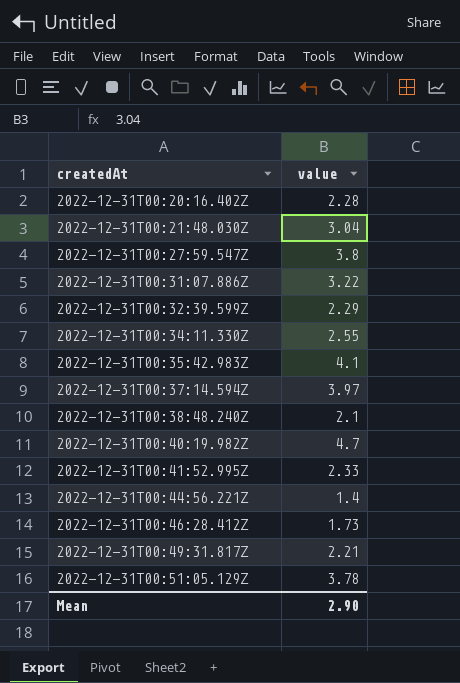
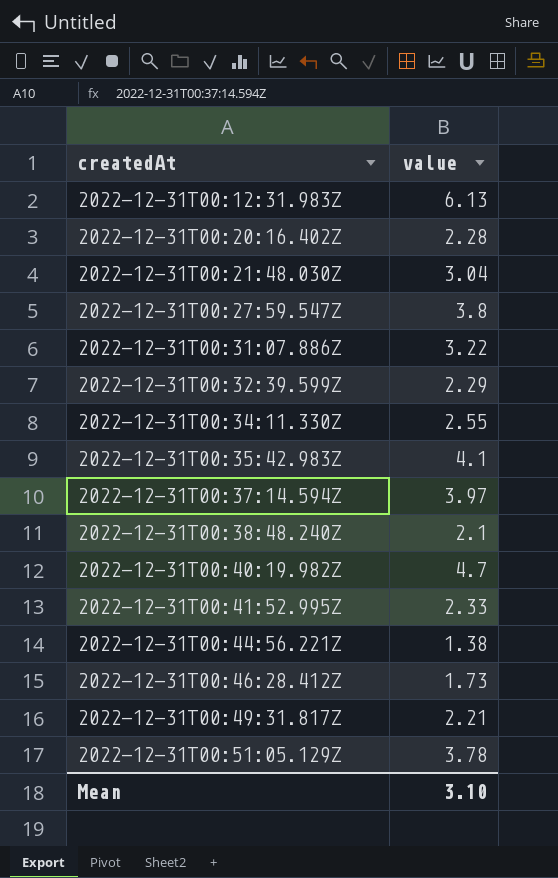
row 2022-12-31T00:12:31.983Z: none -> 6.13
2022-12-31T00:44:56.221Z | value: 1.4 -> 1.38
Mean | value: 2.90 -> 3.10

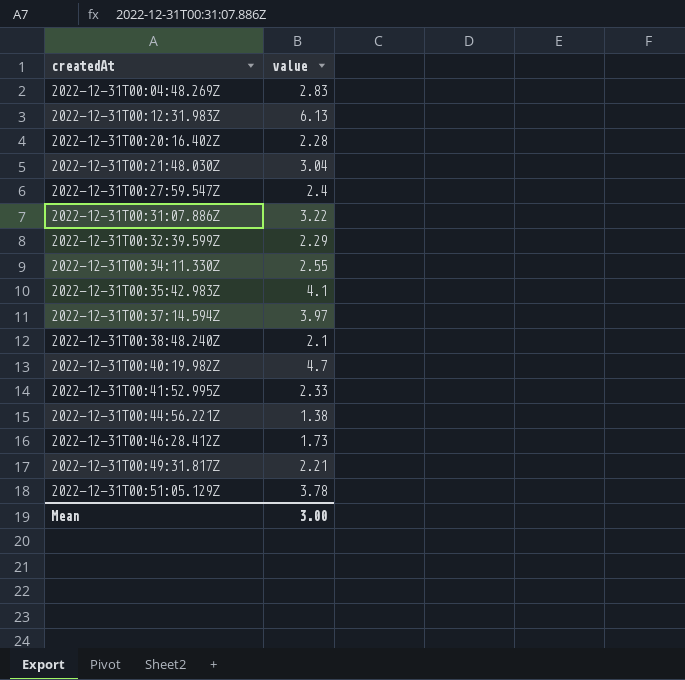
row 2022-12-31T00:04:48.269Z: none -> 2.83
2022-12-31T00:27:59.547Z | value: 3.8 -> 2.4
Mean | value: 3.10 -> 3.00

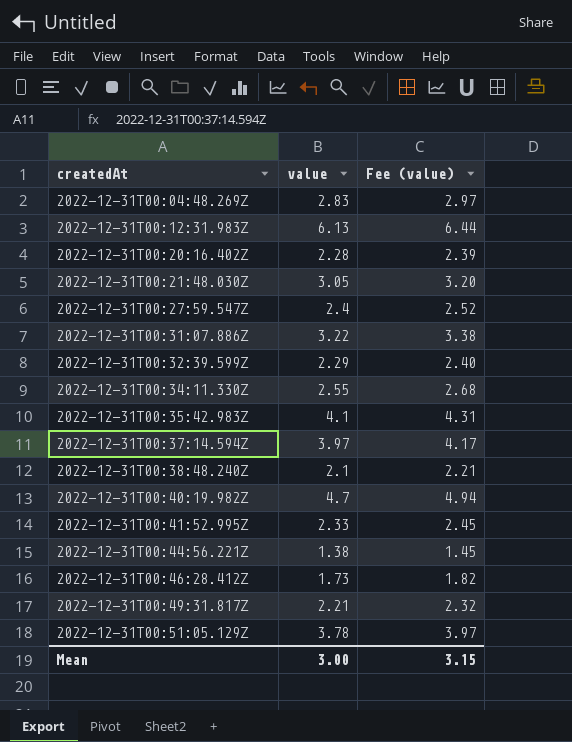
column Fee (value) | formula: none -> [value] * 1.05
2022-12-31T00:21:48.030Z | value: 3.04 -> 3.05

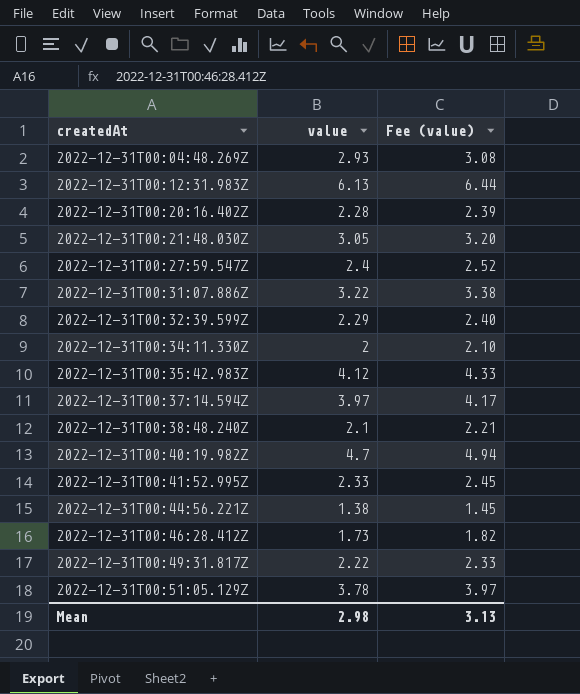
2022-12-31T00:04:48.269Z | value: 2.83 -> 2.93
2022-12-31T00:04:48.269Z | Fee (value): 2.97 -> 3.08
2022-12-31T00:34:11.330Z | value: 2.55 -> 2
2022-12-31T00:34:11.330Z | Fee (value): 2.68 -> 2.10
2022-12-31T00:35:42.983Z | value: 4.1 -> 4.12
2022-12-31T00:35:42.983Z | Fee (value): 4.31 -> 4.33
2022-12-31T00:49:31.817Z | value: 2.21 -> 2.22
2022-12-31T00:49:31.817Z | Fee (value): 2.32 -> 2.33
Mean | value: 3.00 -> 2.98
Mean | Fee (value): 3.15 -> 3.13

